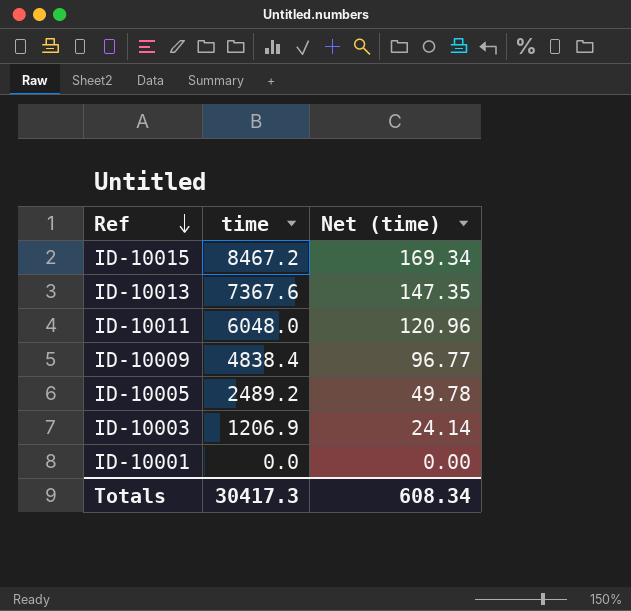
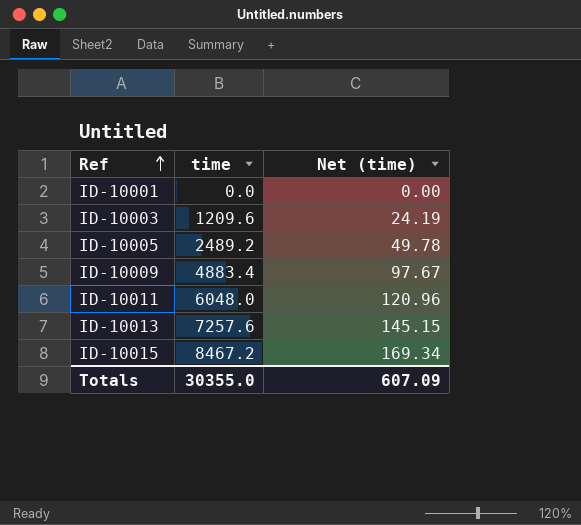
row order: Ref descending -> Ref ascending
ID-10003 | time: 1206.9 -> 1209.6
ID-10003 | Net (time): 24.14 -> 24.19
ID-10009 | time: 4838.4 -> 4883.4
ID-10009 | Net (time): 96.77 -> 97.67
ID-10013 | time: 7367.6 -> 7257.6
ID-10013 | Net (time): 147.35 -> 145.15
Totals | time: 30417.3 -> 30355.0
Totals | Net (time): 608.34 -> 607.09

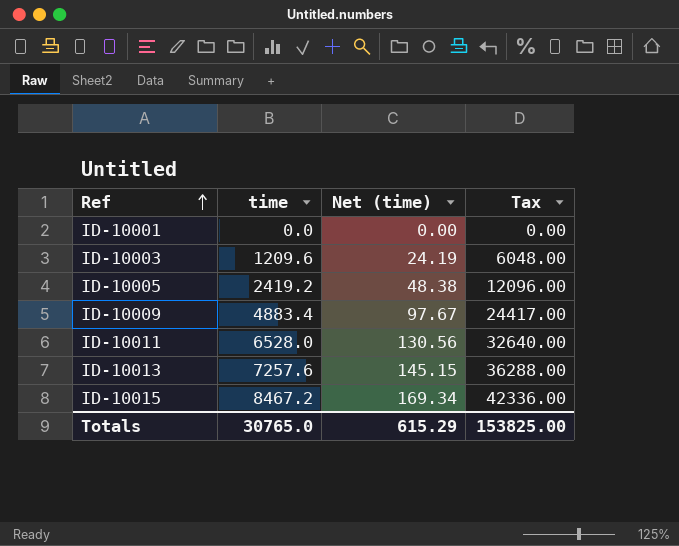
column Tax | formula: none -> [time] * 5
ID-10005 | time: 2489.2 -> 2419.2
ID-10005 | Net (time): 49.78 -> 48.38
ID-10011 | time: 6048.0 -> 6528.0
ID-10011 | Net (time): 120.96 -> 130.56
Totals | time: 30355.0 -> 30765.0
Totals | Net (time): 607.09 -> 615.29

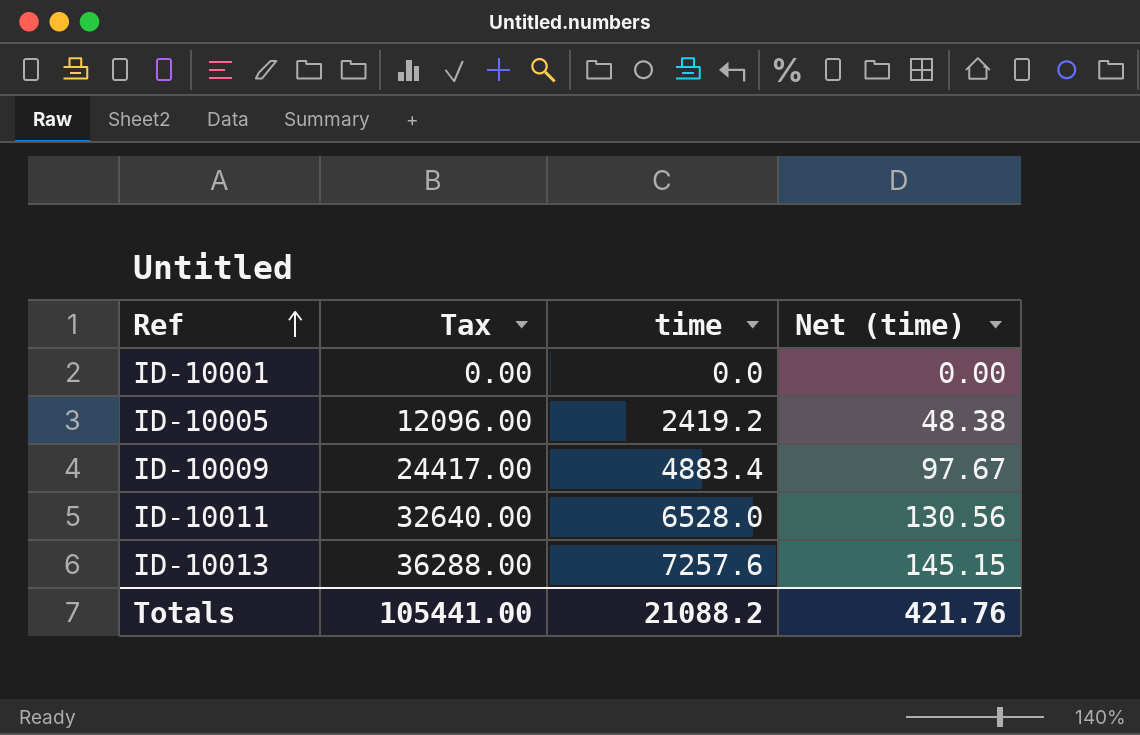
column Tax | position: 4 -> 2
row ID-10003: 1209.6 | 24.19 | 6048.00 -> none
row ID-10015: 8467.2 | 169.34 | 42336.00 -> none
Totals | Tax: 153825.00 -> 105441.00
Totals | time: 30765.0 -> 21088.2
Totals | Net (time): 615.29 -> 421.76

